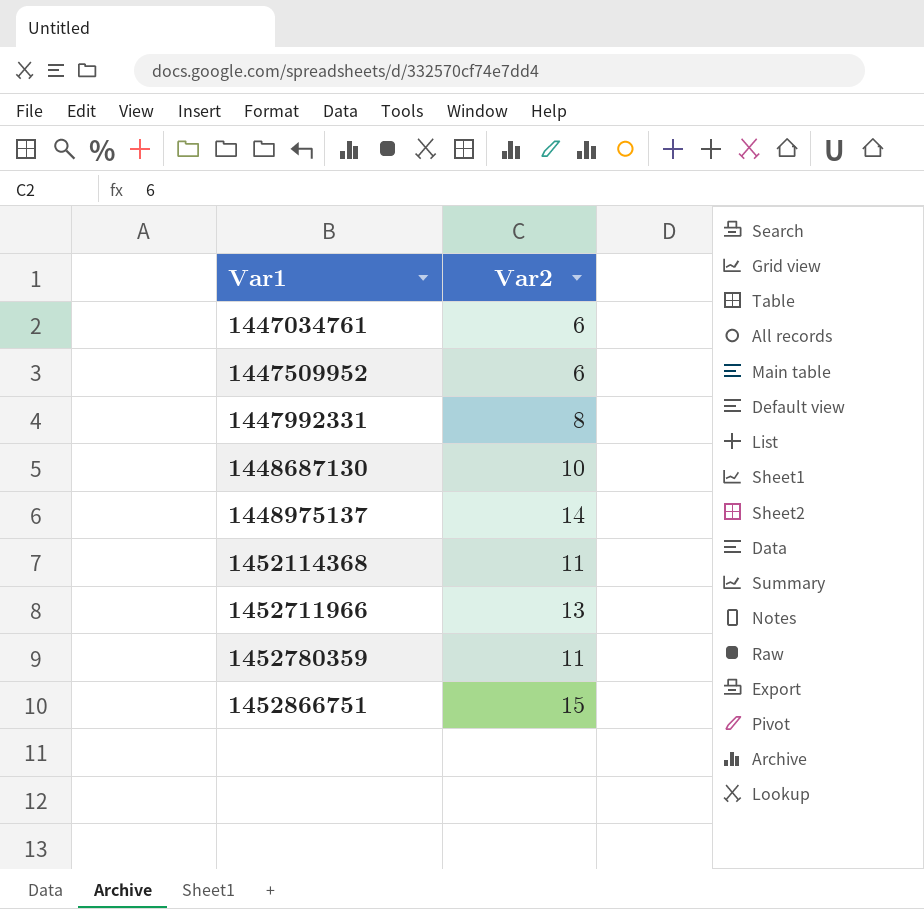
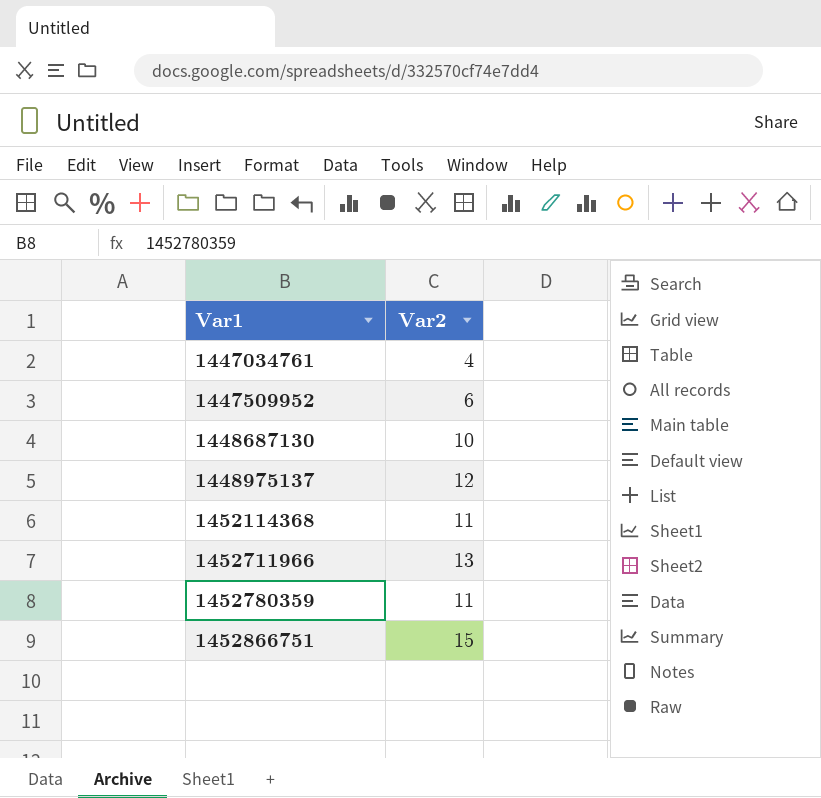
row 1447992331: 8 -> none
1447034761 | Var2: 6 -> 4
1448975137 | Var2: 14 -> 12

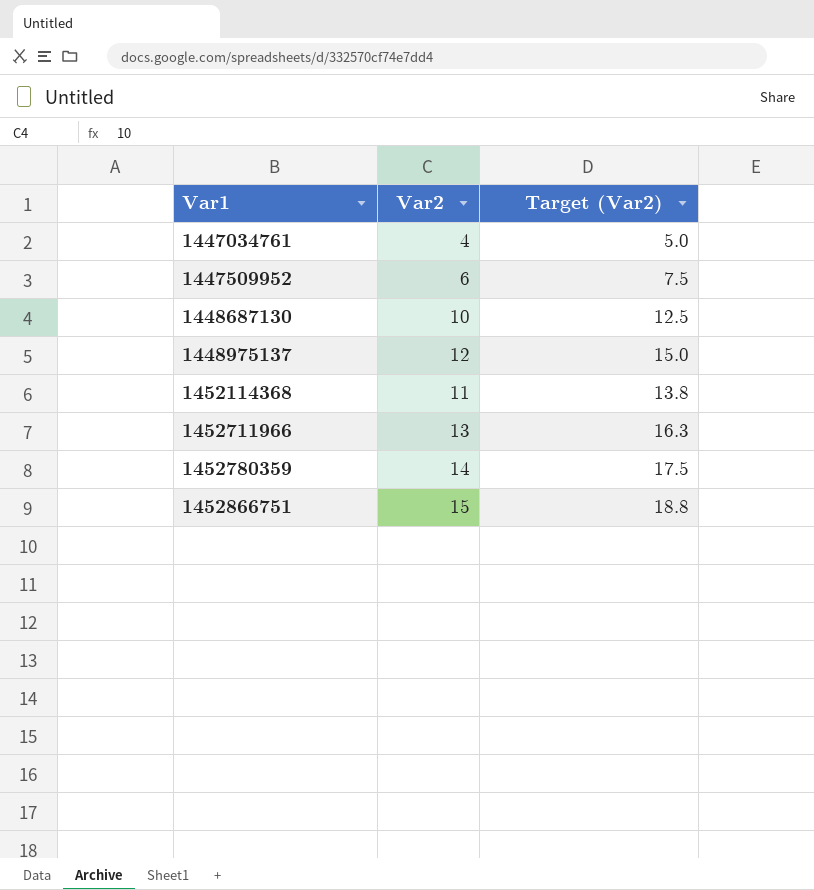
column Target (Var2) | formula: none -> [Var2] * 1.25
1452780359 | Var2: 11 -> 14

